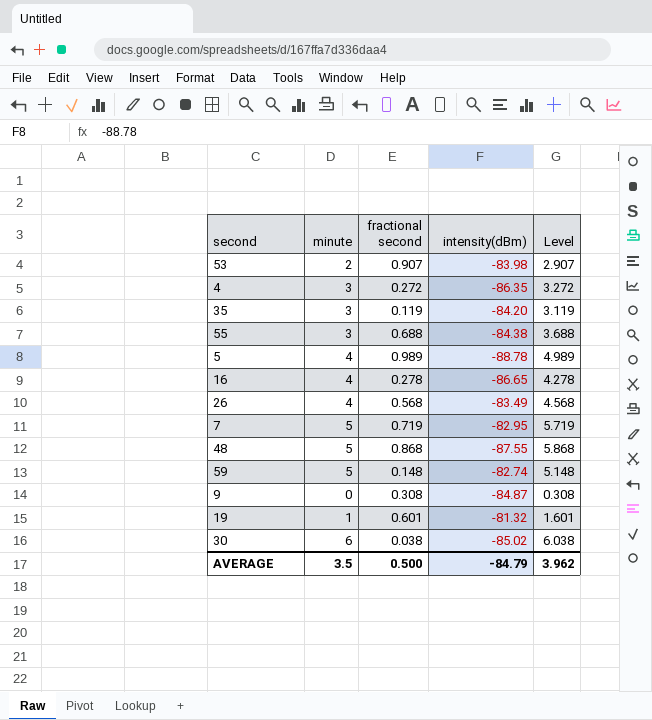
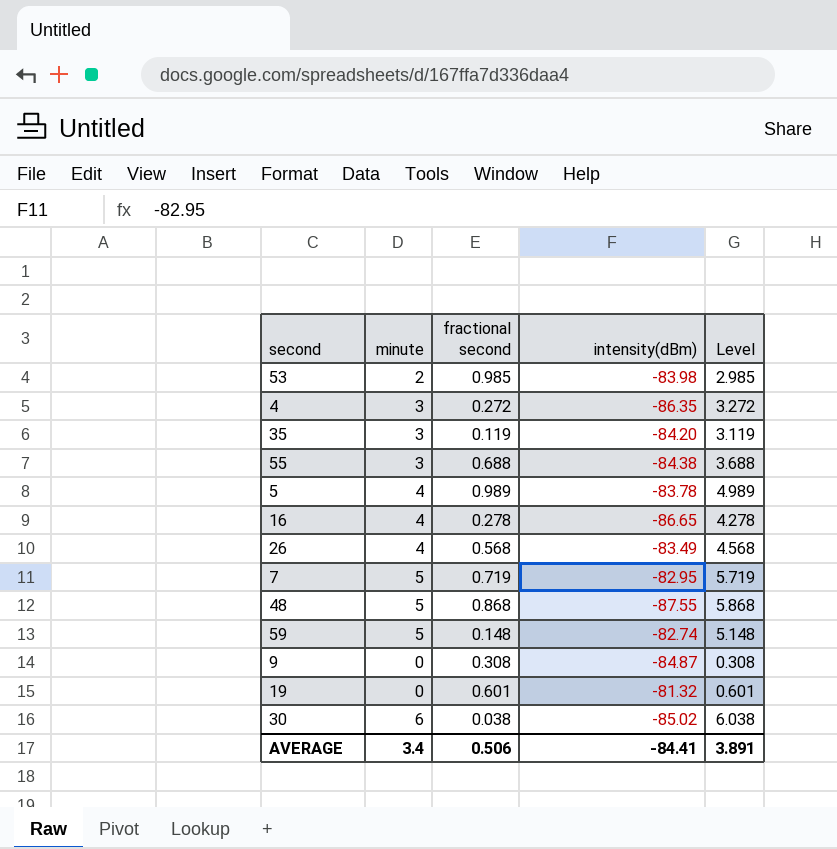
53 | fractional second: 0.907 -> 0.985
53 | Level: 2.907 -> 2.985
5 | intensity(dBm): -88.78 -> -83.78
19 | minute: 1 -> 0
19 | Level: 1.601 -> 0.601
AVERAGE | minute: 3.5 -> 3.4
AVERAGE | fractional second: 0.500 -> 0.506
AVERAGE | intensity(dBm): -84.79 -> -84.41
AVERAGE | Level: 3.962 -> 3.891

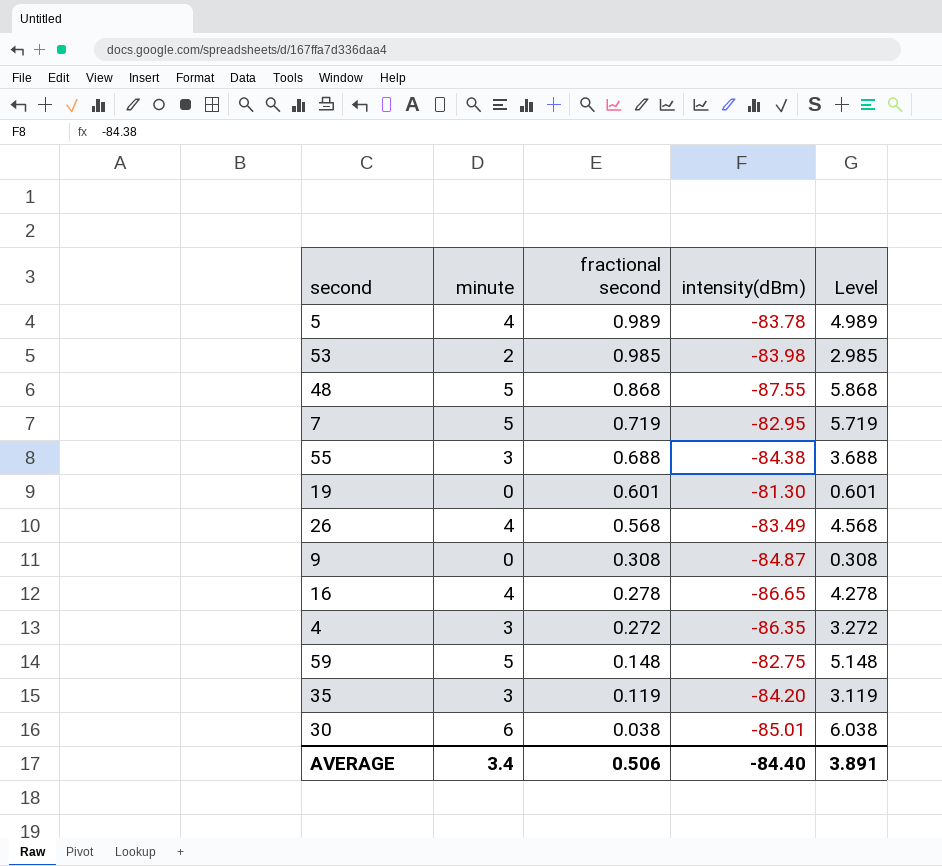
row order: none -> fractional second descending
19 | intensity(dBm): -81.32 -> -81.30
59 | intensity(dBm): -82.74 -> -82.75
30 | intensity(dBm): -85.02 -> -85.01
AVERAGE | intensity(dBm): -84.41 -> -84.40

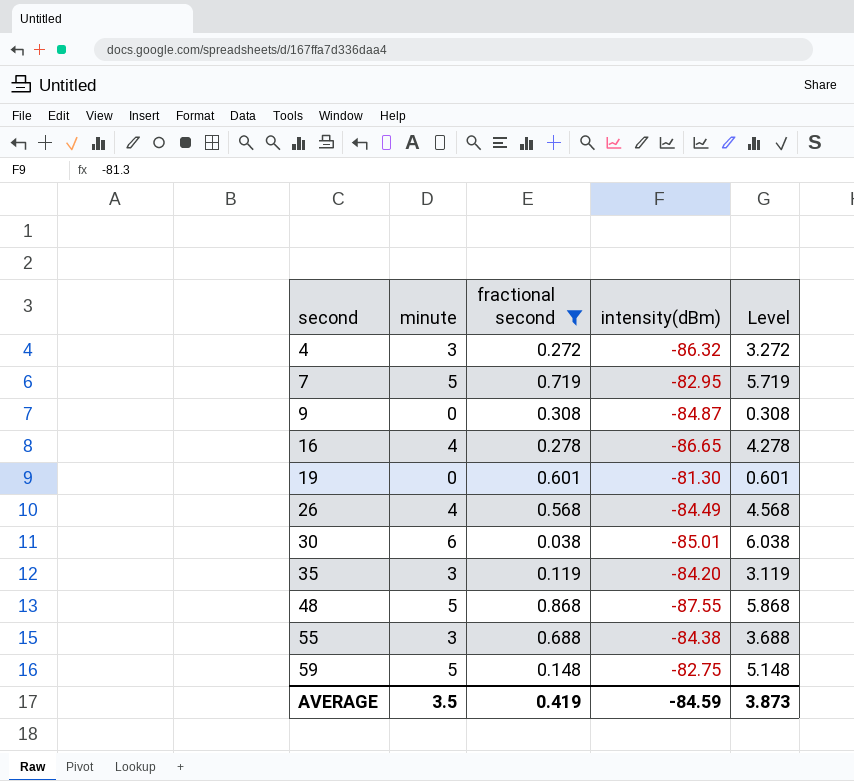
filter: none -> fractional second <= 0.868
row order: fractional second descending -> second ascending
4 | intensity(dBm): -86.35 -> -86.32
26 | intensity(dBm): -83.49 -> -84.49
AVERAGE | minute: 3.4 -> 3.5
AVERAGE | fractional second: 0.506 -> 0.419
AVERAGE | intensity(dBm): -84.40 -> -84.59
AVERAGE | Level: 3.891 -> 3.873

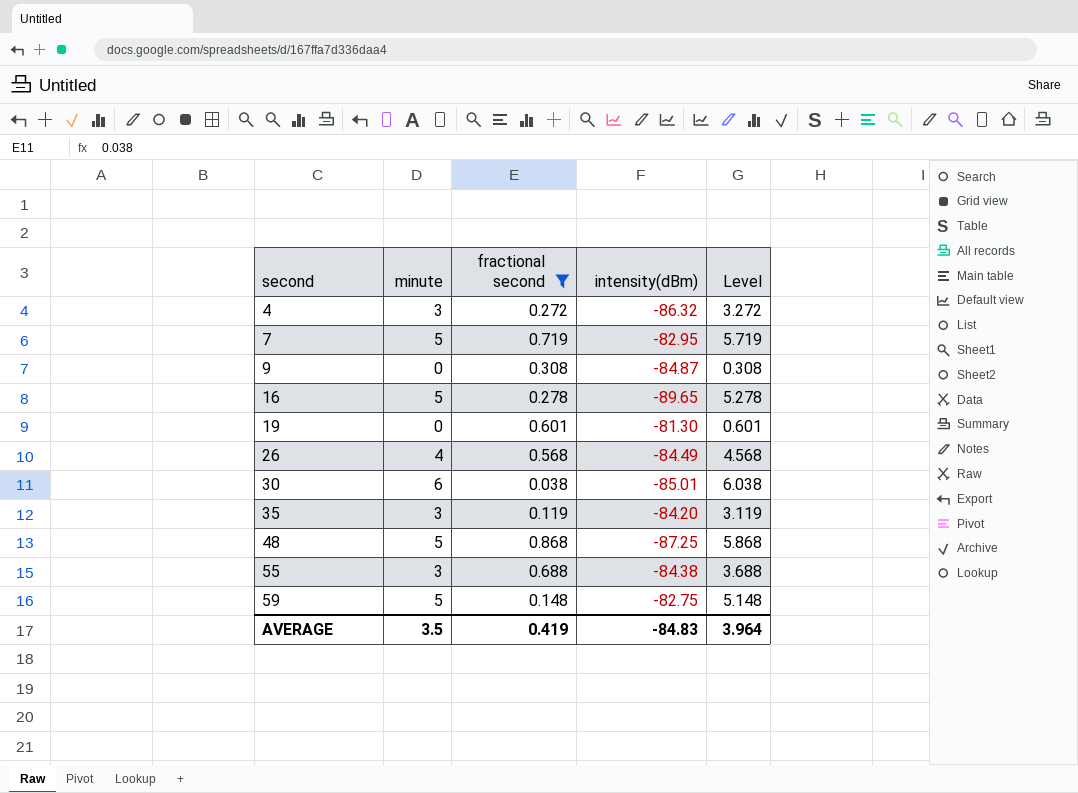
16 | minute: 4 -> 5
16 | intensity(dBm): -86.65 -> -89.65
16 | Level: 4.278 -> 5.278
48 | intensity(dBm): -87.55 -> -87.25
AVERAGE | intensity(dBm): -84.59 -> -84.83
AVERAGE | Level: 3.873 -> 3.964

